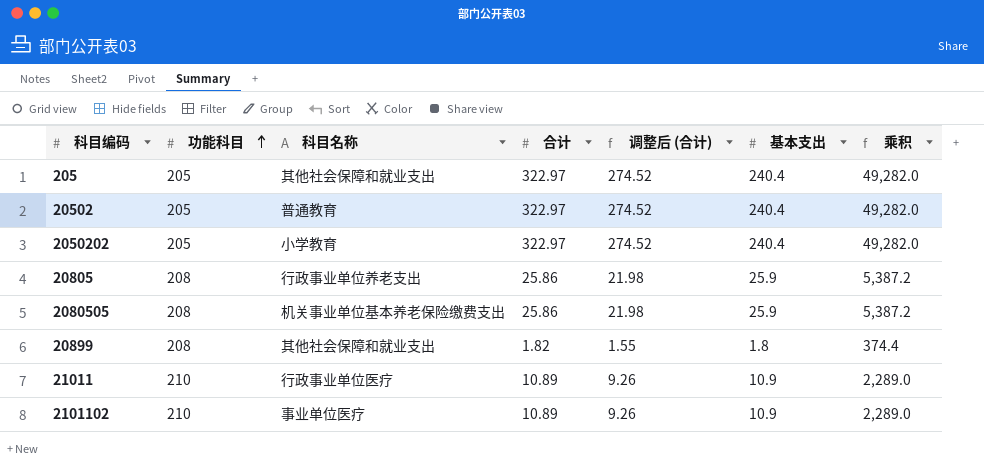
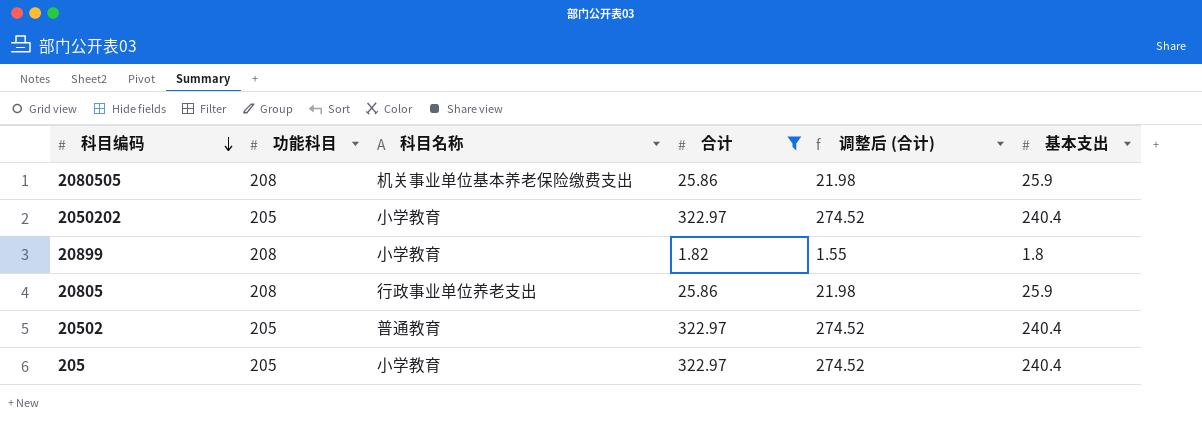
filter: none -> 合计 != 10.89
row order: 功能科目 ascending -> 科目编码 descending
column 乘积 | formula: [功能科目] * [基本支出] -> none
20899 | 科目名称: 其他社会保障和就业支出 -> 小学教育
205 | 科目名称: 其他社会保障和就业支出 -> 小学教育

